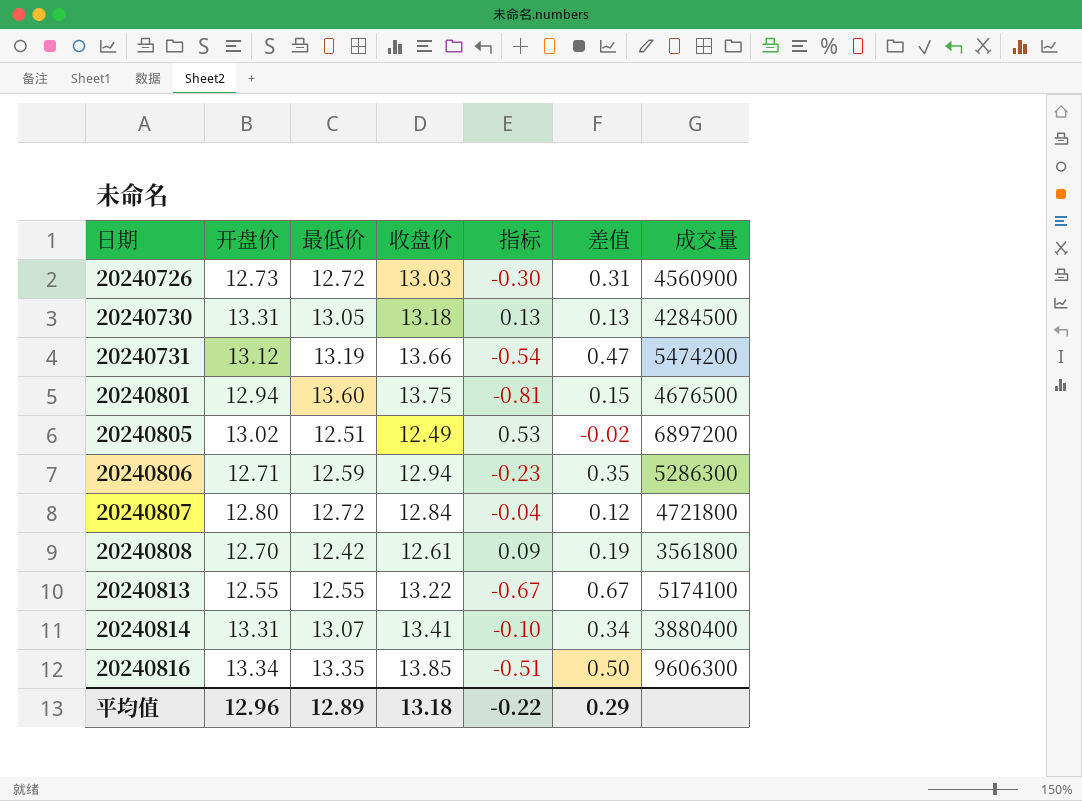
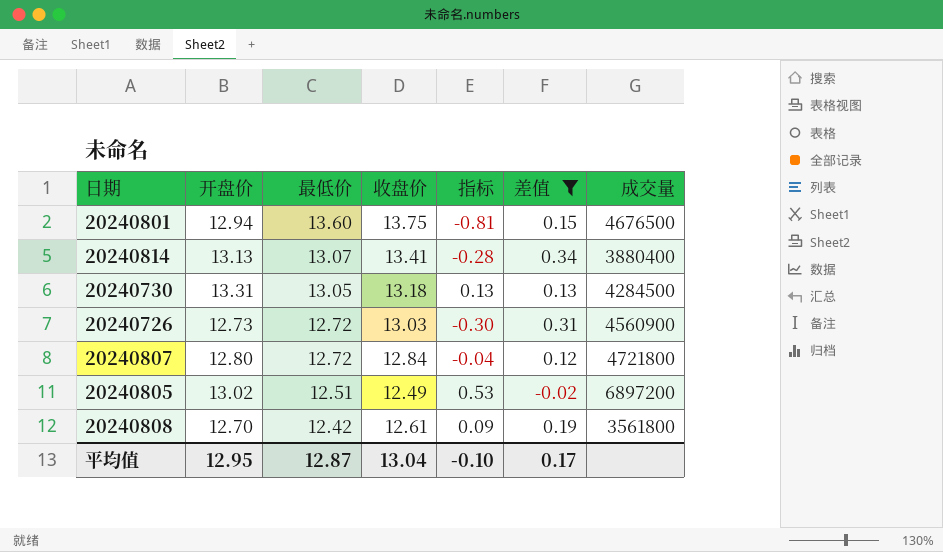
filter: none -> 差值 <= 0.34
row order: 日期 ascending -> 最低价 descending
20240814 | 开盘价: 13.31 -> 13.13
20240814 | 指标: -0.10 -> -0.28
平均值 | 开盘价: 12.96 -> 12.95
平均值 | 最低价: 12.89 -> 12.87
平均值 | 收盘价: 13.18 -> 13.04
平均值 | 指标: -0.22 -> -0.10
平均值 | 差值: 0.29 -> 0.17

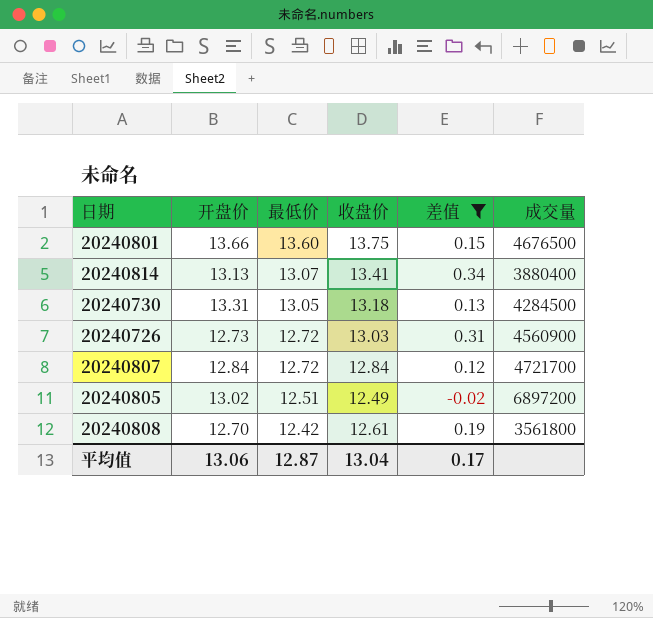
column 指标 | formula: [开盘价] - [收盘价] -> none
20240801 | 开盘价: 12.94 -> 13.66
20240807 | 开盘价: 12.80 -> 12.84
20240807 | 成交量: 4721800 -> 4721700
平均值 | 开盘价: 12.95 -> 13.06

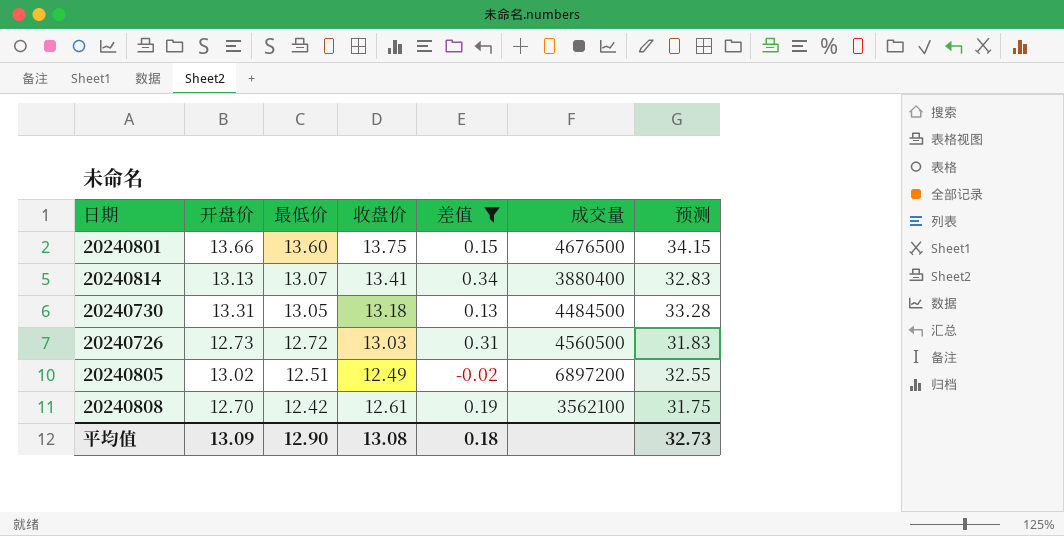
column 预测 | formula: none -> [开盘价] * 2.5
row 20240807: 12.84 | 12.72 | 12.84 | 0.12 | 4721700 -> none
20240730 | 成交量: 4284500 -> 4484500
20240726 | 成交量: 4560900 -> 4560500
20240808 | 成交量: 3561800 -> 3562100
平均值 | 开盘价: 13.06 -> 13.09
平均值 | 最低价: 12.87 -> 12.90
平均值 | 收盘价: 13.04 -> 13.08
平均值 | 差值: 0.17 -> 0.18

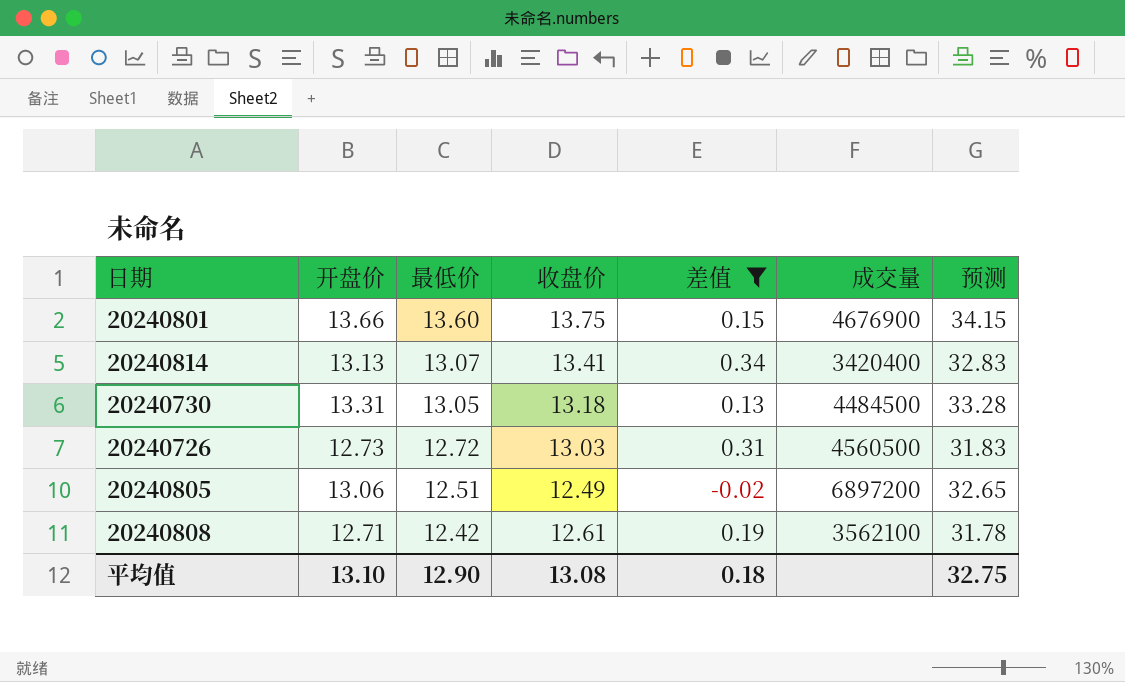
20240801 | 成交量: 4676500 -> 4676900
20240814 | 成交量: 3880400 -> 3420400
20240805 | 开盘价: 13.02 -> 13.06
20240805 | 预测: 32.55 -> 32.65
20240808 | 开盘价: 12.70 -> 12.71
20240808 | 预测: 31.75 -> 31.78
平均值 | 开盘价: 13.09 -> 13.10
平均值 | 预测: 32.73 -> 32.75

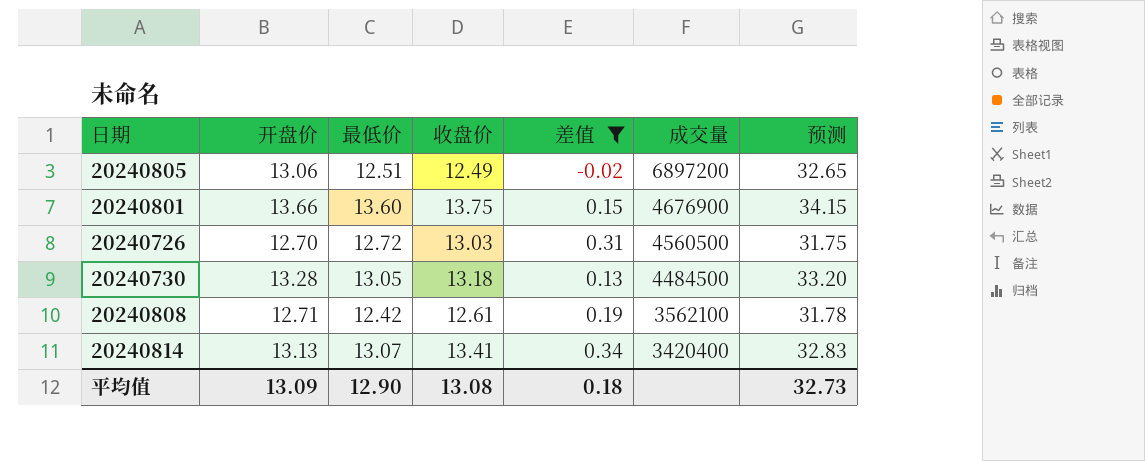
row order: 最低价 descending -> 成交量 descending
20240726 | 开盘价: 12.73 -> 12.70
20240726 | 预测: 31.83 -> 31.75
20240730 | 开盘价: 13.31 -> 13.28
20240730 | 预测: 33.28 -> 33.20
平均值 | 开盘价: 13.10 -> 13.09
平均值 | 预测: 32.75 -> 32.73

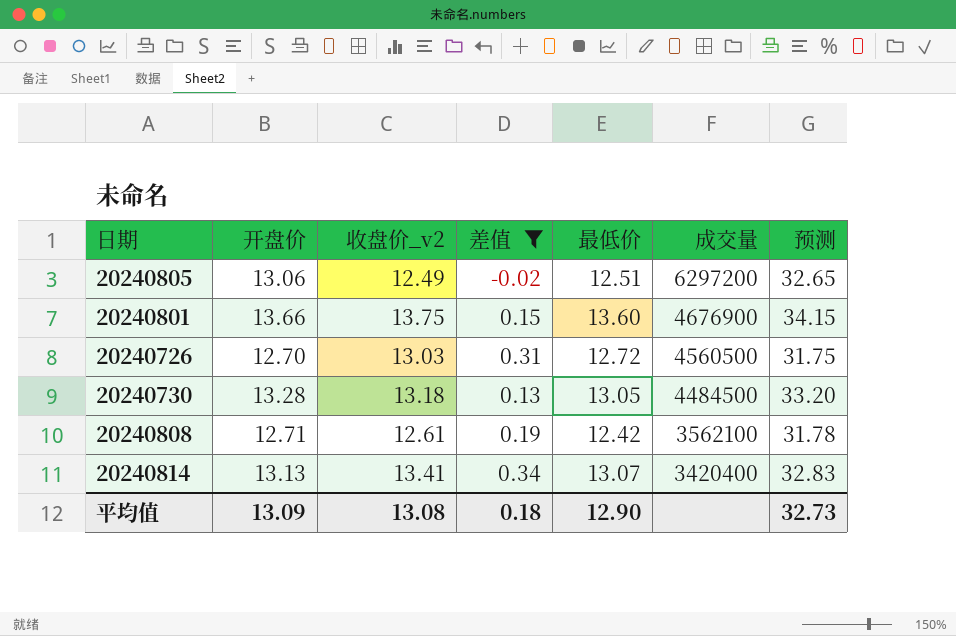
column name: 收盘价 -> 收盘价_v2
column 最低价 | position: 3 -> 5
20240805 | 成交量: 6897200 -> 6297200

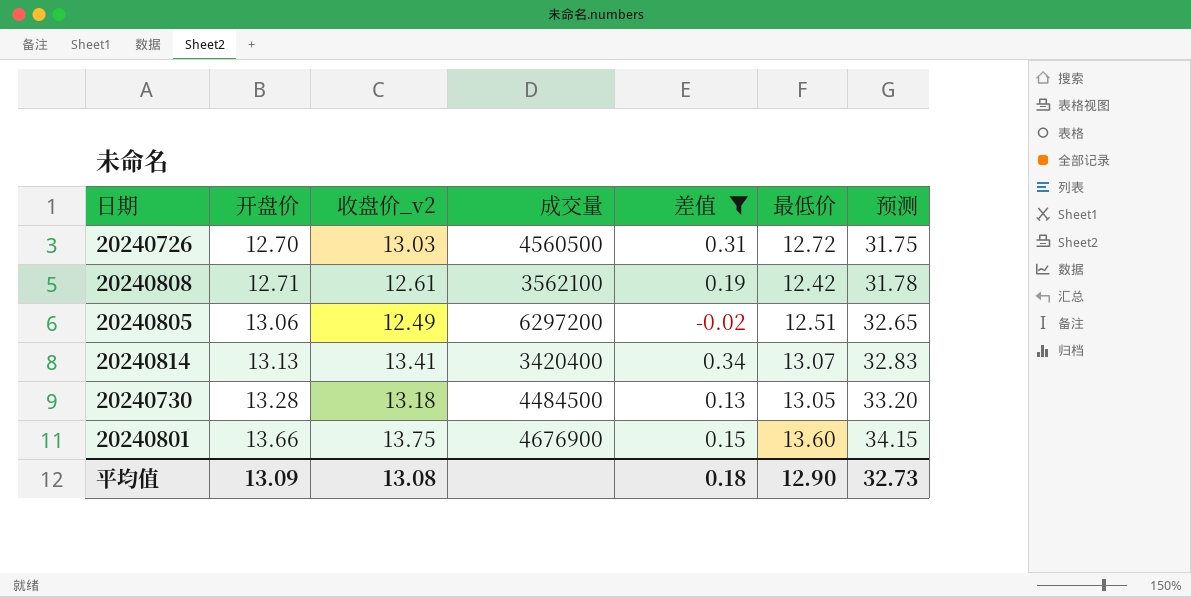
row order: 成交量 descending -> 开盘价 ascending
column 成交量 | position: 6 -> 4

